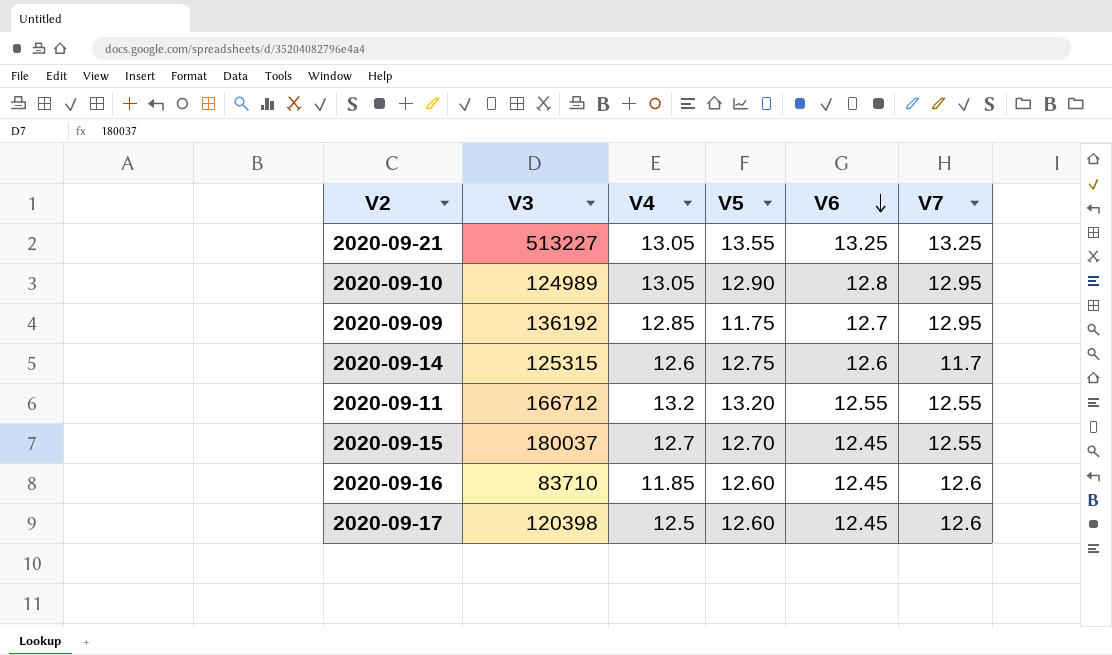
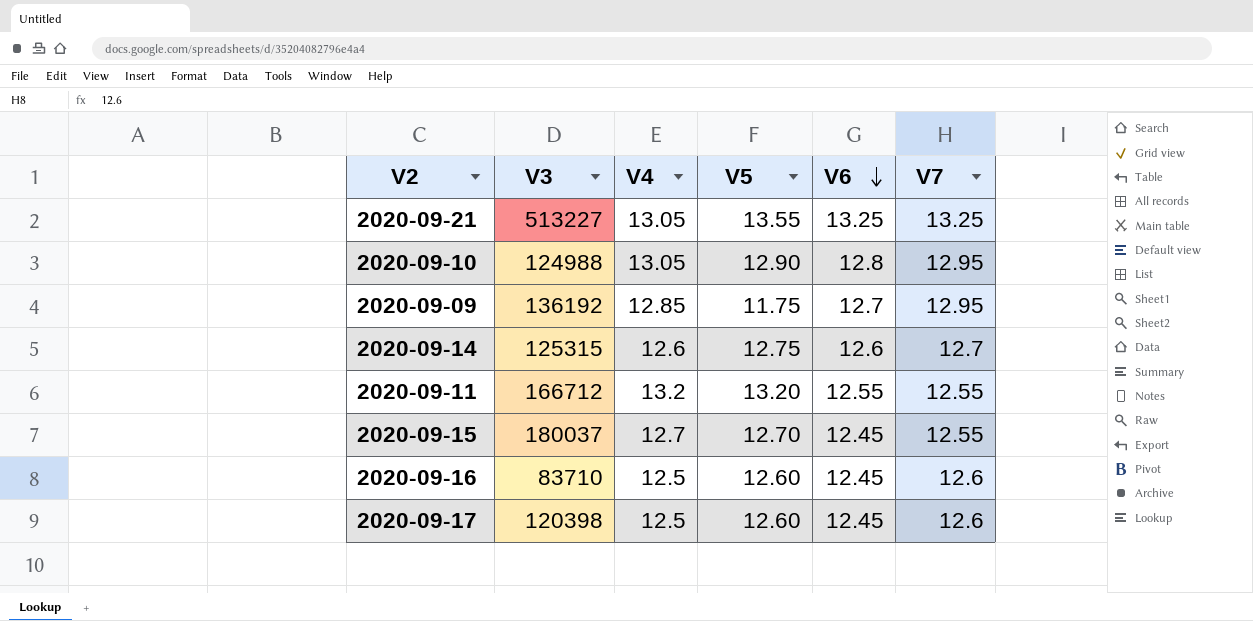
2020-09-10 | V3: 124989 -> 124988
2020-09-14 | V7: 11.7 -> 12.7
2020-09-16 | V4: 11.85 -> 12.5

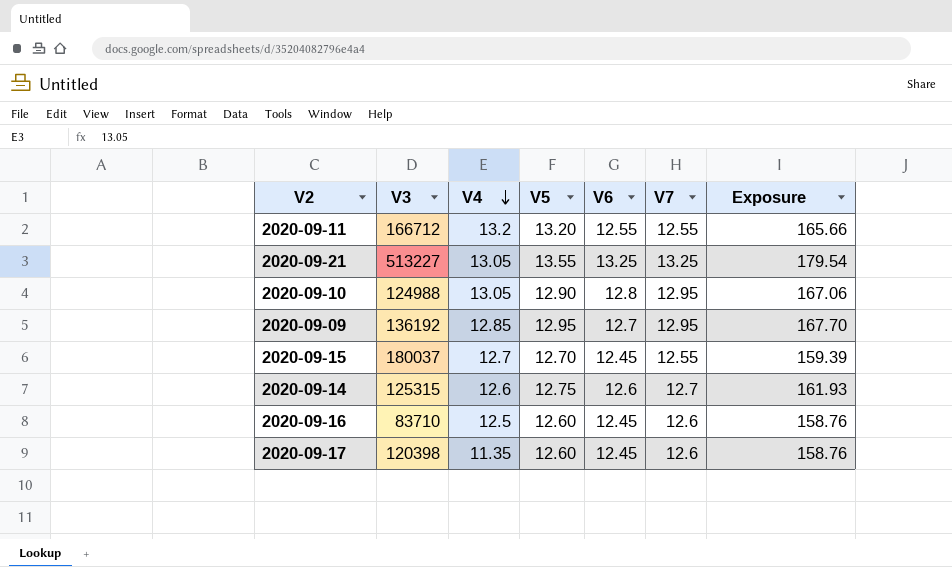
row order: V6 descending -> V4 descending
column Exposure | formula: none -> [V5] * [V7]
2020-09-09 | V5: 11.75 -> 12.95
2020-09-17 | V4: 12.5 -> 11.35

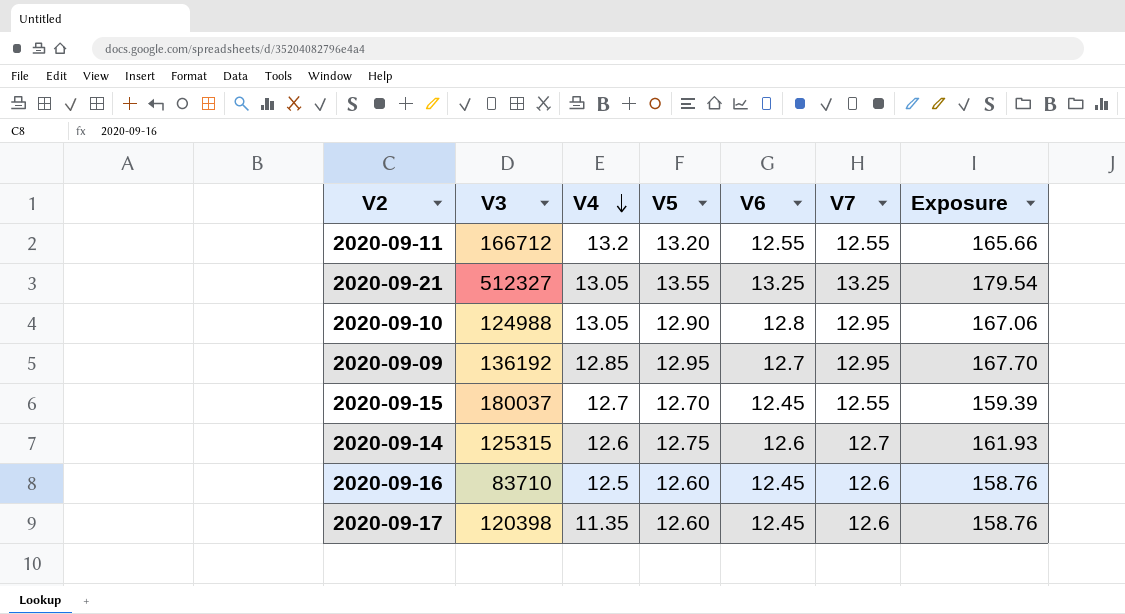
2020-09-21 | V3: 513227 -> 512327

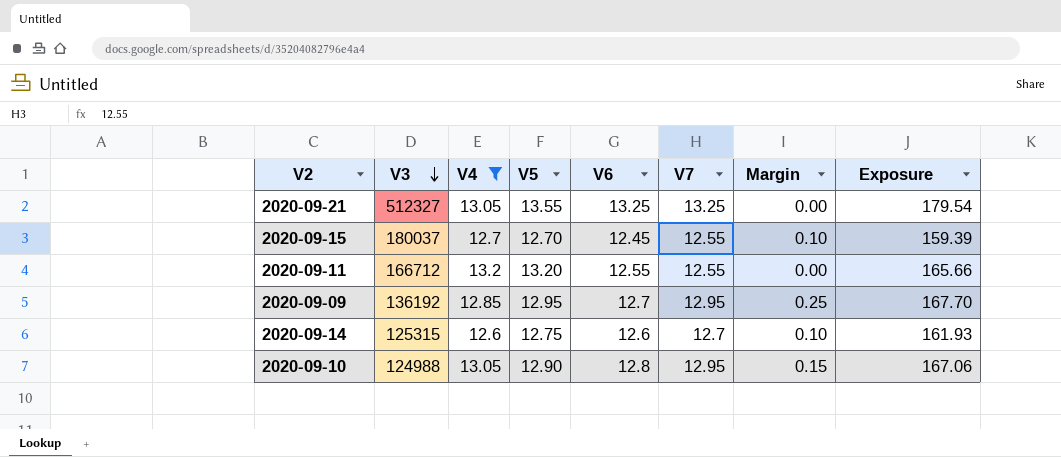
filter: none -> V4 >= 12.6
row order: V4 descending -> V3 descending
column Margin | formula: none -> [V7] - [V6]

